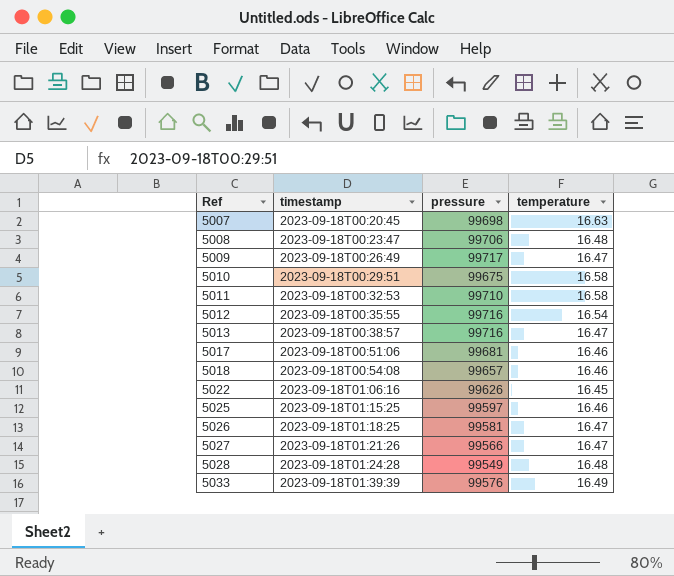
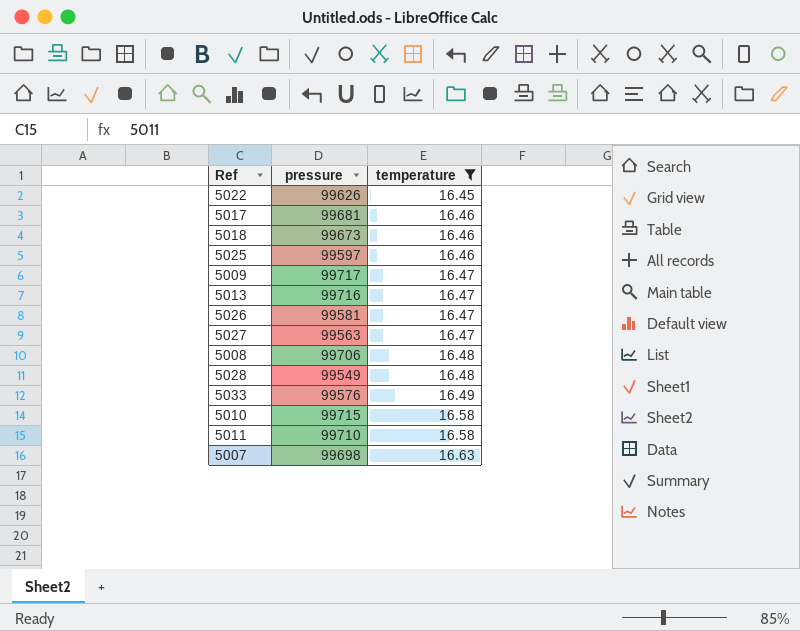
filter: none -> temperature != 16.54
row order: Ref ascending -> temperature ascending
column timestamp | position: 2 -> none
5018 | pressure: 99657 -> 99673
5027 | pressure: 99566 -> 99563
5010 | pressure: 99675 -> 99715

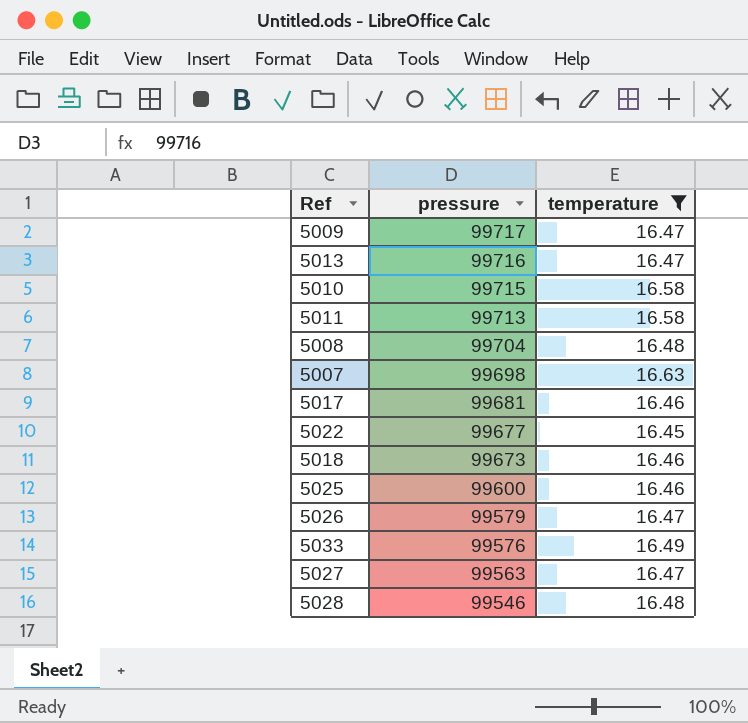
row order: temperature ascending -> pressure descending
5011 | pressure: 99710 -> 99713
5008 | pressure: 99706 -> 99704
5022 | pressure: 99626 -> 99677
5025 | pressure: 99597 -> 99600
5026 | pressure: 99581 -> 99579
5028 | pressure: 99549 -> 99546

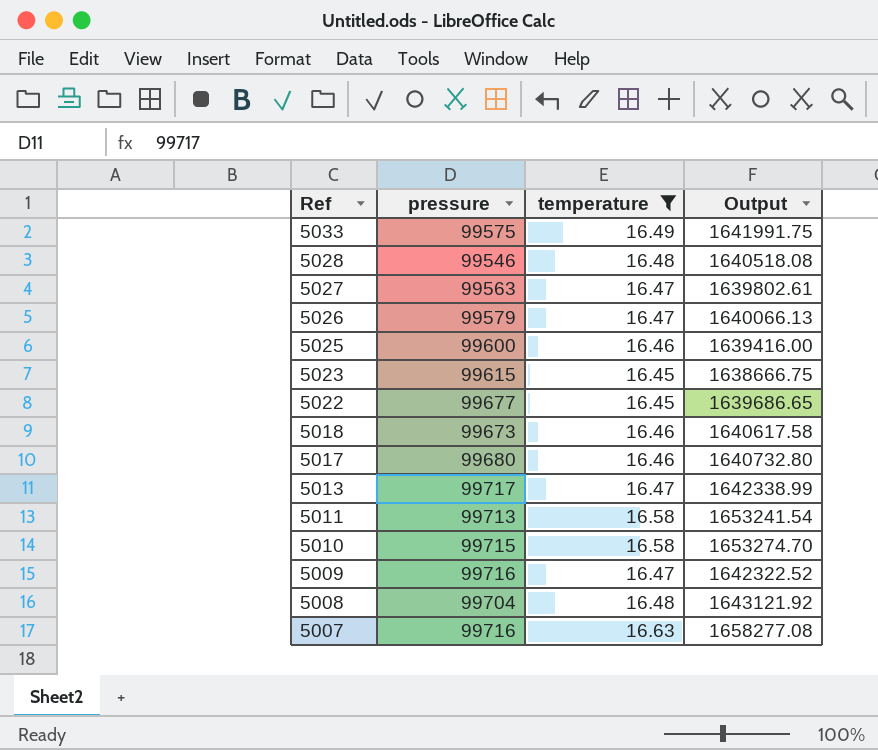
row order: pressure descending -> Ref descending
column Output | formula: none -> [pressure] * [temperature]
5033 | pressure: 99576 -> 99575
row 5023: none -> 99615 | 16.45 | 1638666.75
5017 | pressure: 99681 -> 99680
5013 | pressure: 99716 -> 99717
5009 | pressure: 99717 -> 99716
5007 | pressure: 99698 -> 99716

